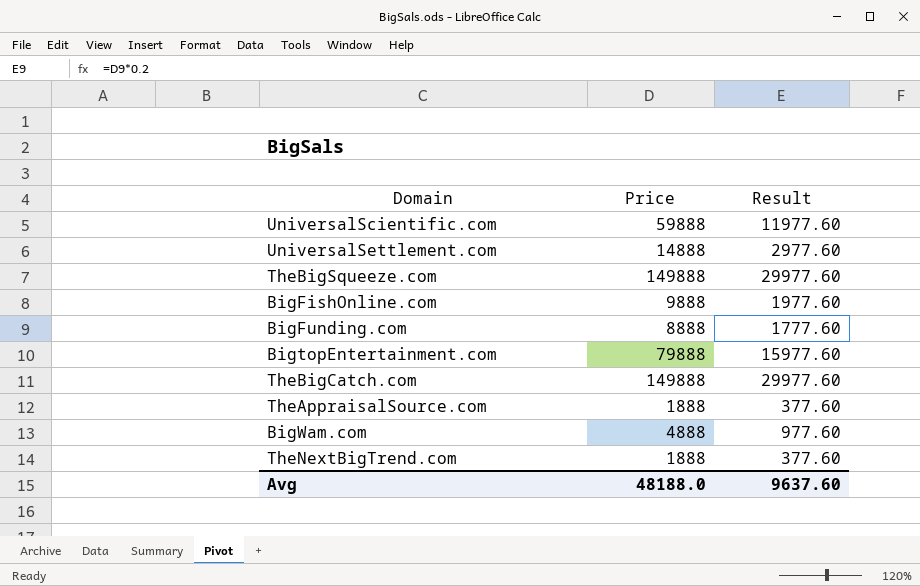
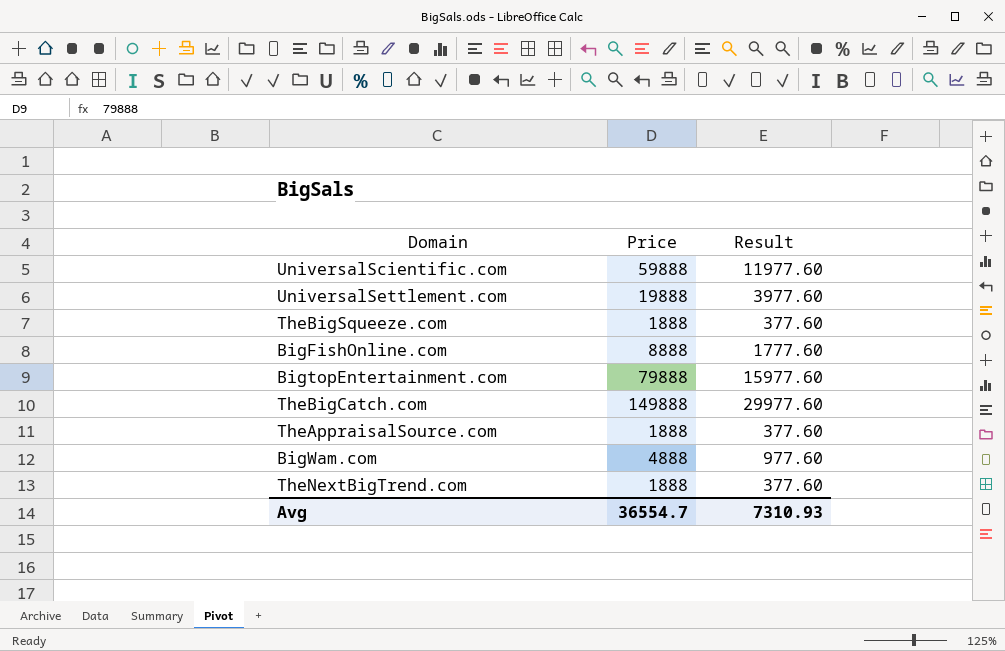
row BigFunding.com: 8888 | 1777.60 -> none
UniversalSettlement.com | Price: 14888 -> 19888
UniversalSettlement.com | Result: 2977.60 -> 3977.60
TheBigSqueeze.com | Price: 149888 -> 1888
TheBigSqueeze.com | Result: 29977.60 -> 377.60
BigFishOnline.com | Price: 9888 -> 8888
BigFishOnline.com | Result: 1977.60 -> 1777.60
Avg | Price: 48188.0 -> 36554.7
Avg | Result: 9637.60 -> 7310.93

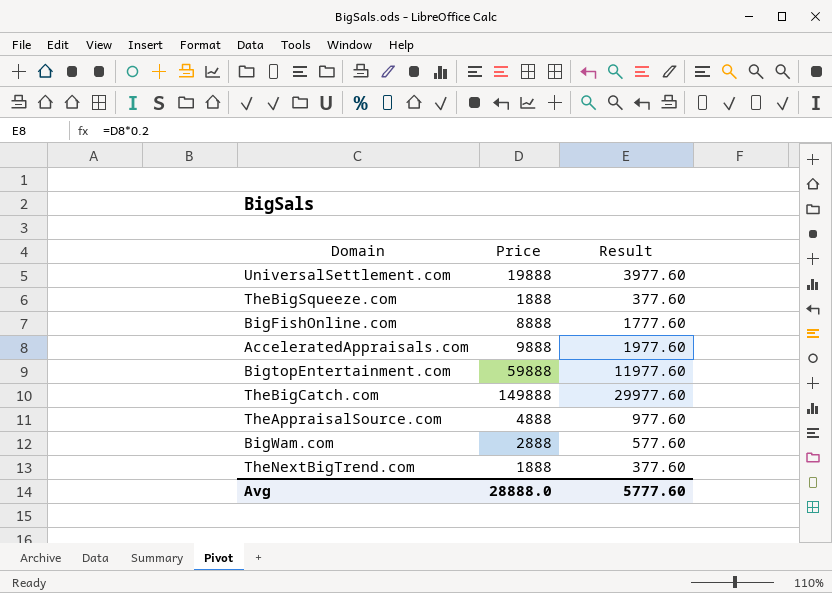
row UniversalScientific.com: 59888 | 11977.60 -> none
row AcceleratedAppraisals.com: none -> 9888 | 1977.60
BigtopEntertainment.com | Price: 79888 -> 59888
BigtopEntertainment.com | Result: 15977.60 -> 11977.60
TheAppraisalSource.com | Price: 1888 -> 4888
TheAppraisalSource.com | Result: 377.60 -> 977.60
BigWam.com | Price: 4888 -> 2888
BigWam.com | Result: 977.60 -> 577.60
Avg | Price: 36554.7 -> 28888.0
Avg | Result: 7310.93 -> 5777.60

